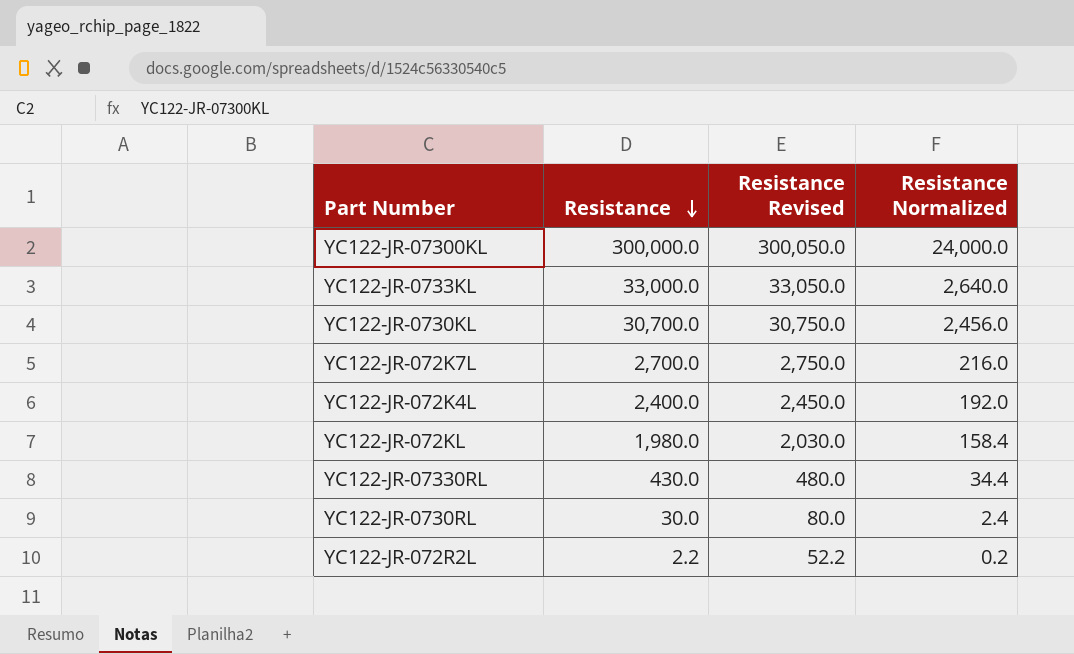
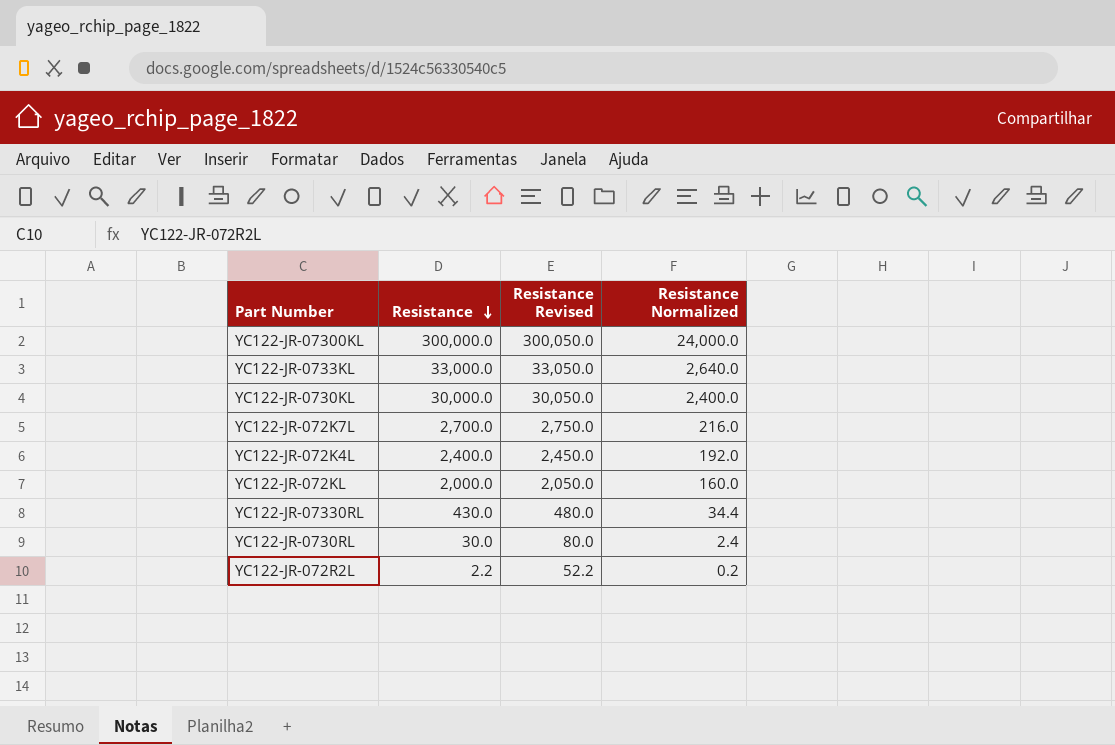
YC122-JR-0730KL | Resistance: 30,700.0 -> 30,000.0
YC122-JR-0730KL | Resistance Revised: 30,750.0 -> 30,050.0
YC122-JR-0730KL | Resistance Normalized: 2,456.0 -> 2,400.0
YC122-JR-072KL | Resistance: 1,980.0 -> 2,000.0
YC122-JR-072KL | Resistance Revised: 2,030.0 -> 2,050.0
YC122-JR-072KL | Resistance Normalized: 158.4 -> 160.0

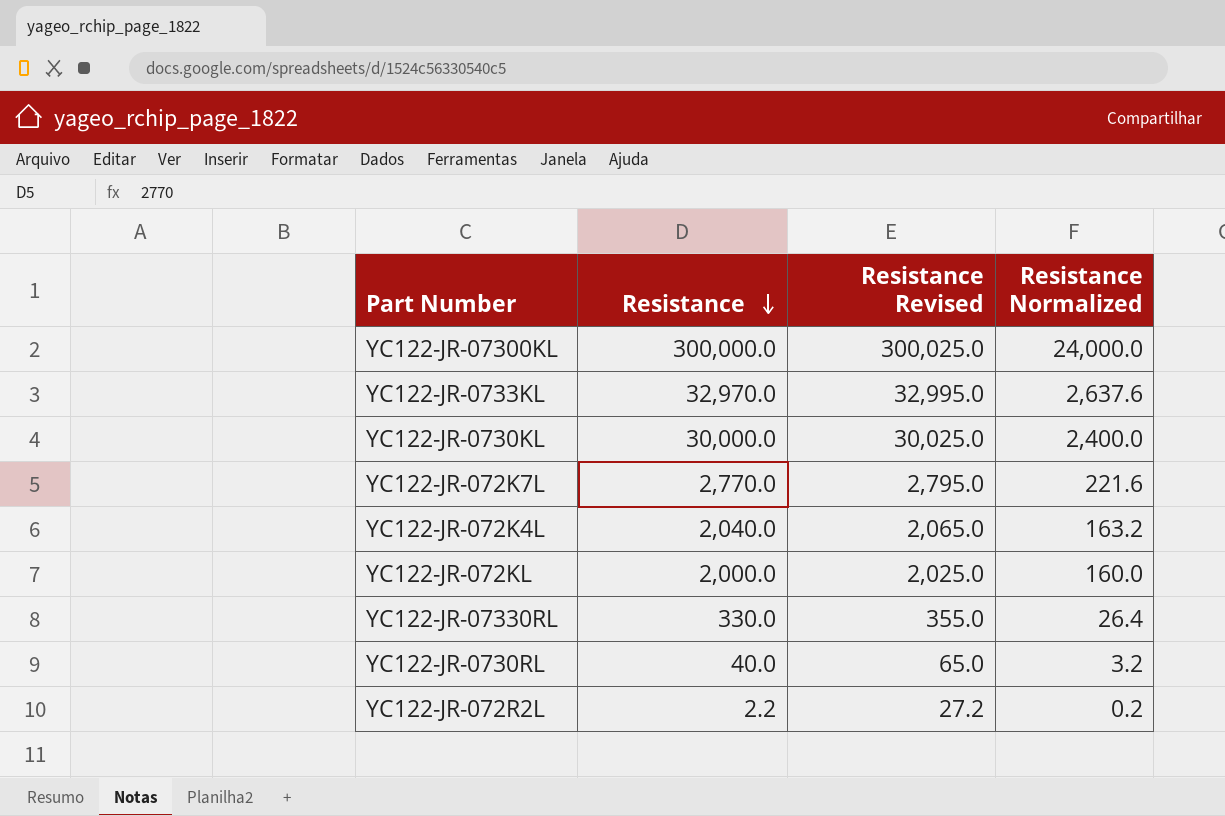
column Resistance Revised | formula: [Resistance] + 50 -> [Resistance] + 25
YC122-JR-0733KL | Resistance: 33,000.0 -> 32,970.0
YC122-JR-0733KL | Resistance Normalized: 2,640.0 -> 2,637.6
YC122-JR-072K7L | Resistance: 2,700.0 -> 2,770.0
YC122-JR-072K7L | Resistance Normalized: 216.0 -> 221.6
YC122-JR-072K4L | Resistance: 2,400.0 -> 2,040.0
YC122-JR-072K4L | Resistance Normalized: 192.0 -> 163.2
YC122-JR-07330RL | Resistance: 430.0 -> 330.0
YC122-JR-07330RL | Resistance Normalized: 34.4 -> 26.4
YC122-JR-0730RL | Resistance: 30.0 -> 40.0
YC122-JR-0730RL | Resistance Normalized: 2.4 -> 3.2

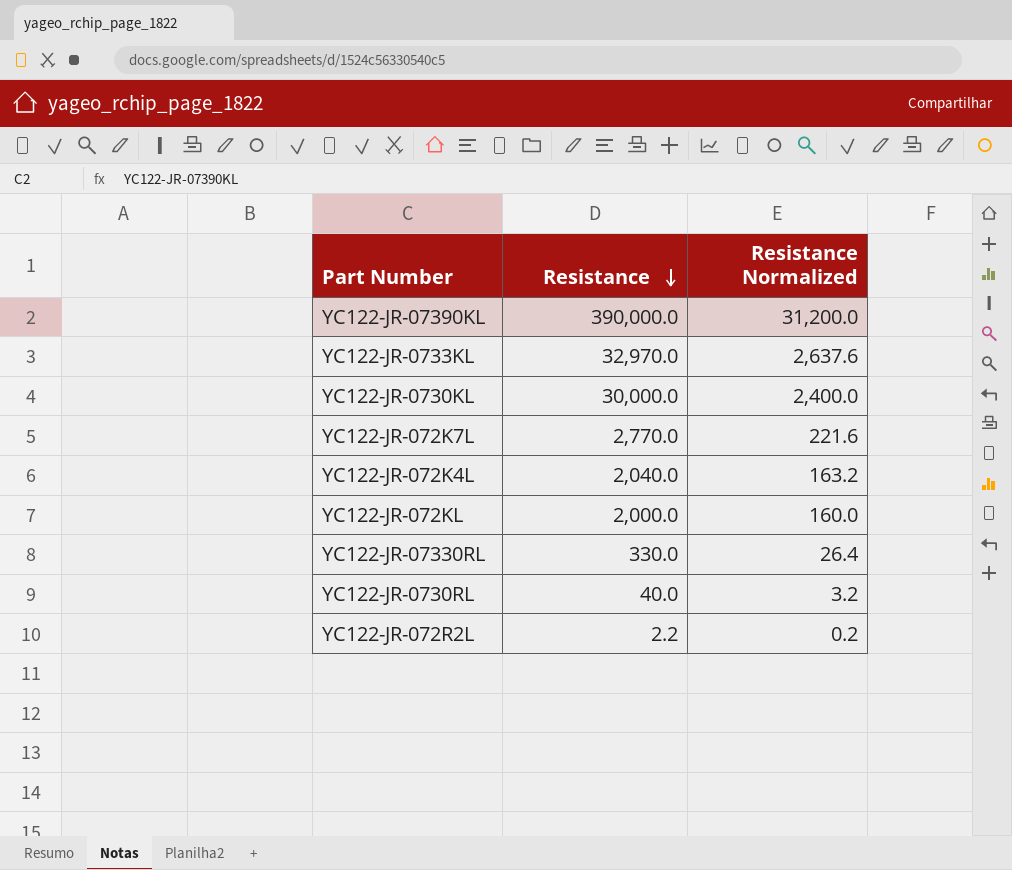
column Resistance Revised | formula: [Resistance] + 25 -> none
row YC122-JR-07300KL: 300,000.0 | 300,025.0 | 24,000.0 -> none
row YC122-JR-07390KL: none -> 390,000.0 | 31,200.0

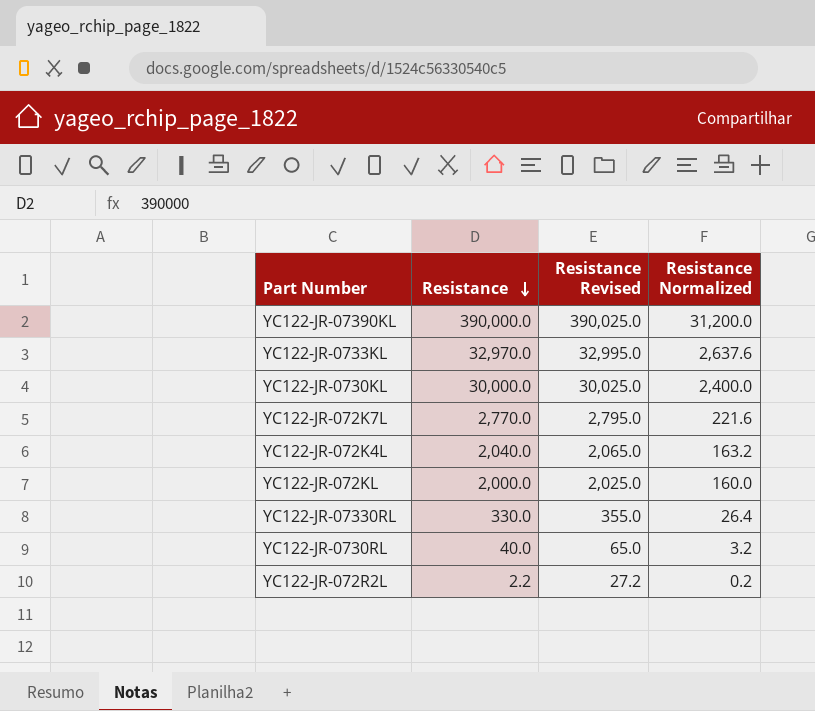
column Resistance Revised | formula: none -> [Resistance] + 25

